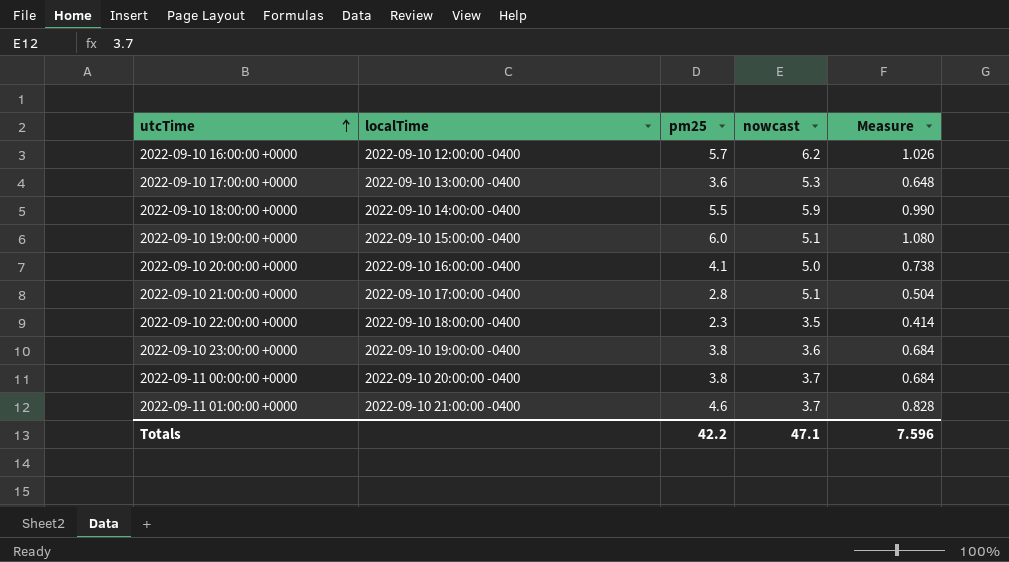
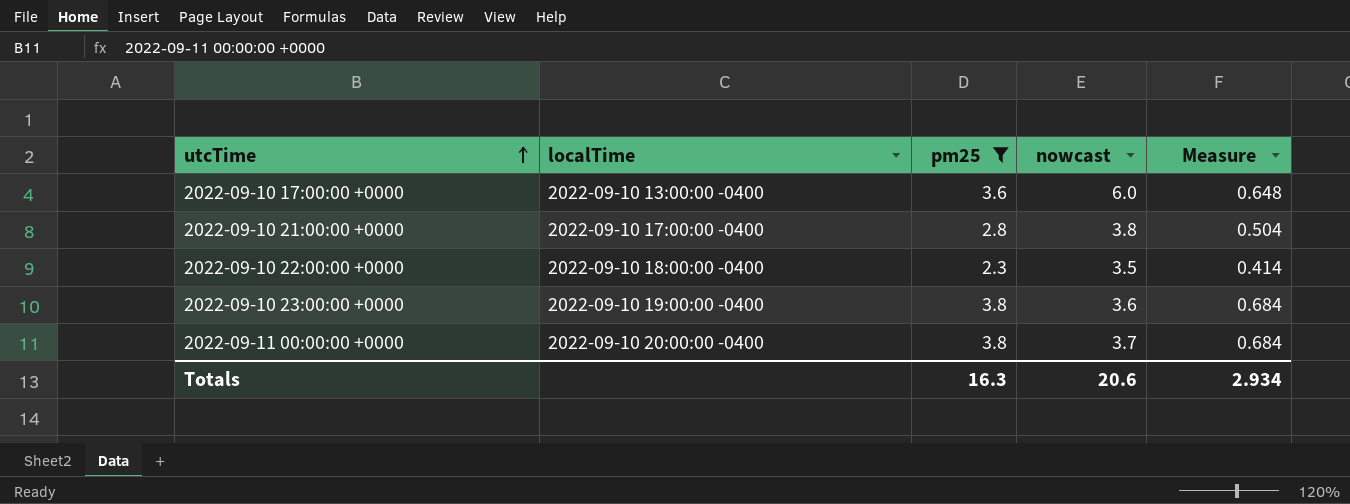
filter: none -> pm25 <= 3.8
2022-09-10 17:00:00 +0000 | nowcast: 5.3 -> 6.0
2022-09-10 21:00:00 +0000 | nowcast: 5.1 -> 3.8
Totals | pm25: 42.2 -> 16.3
Totals | nowcast: 47.1 -> 20.6
Totals | Measure: 7.596 -> 2.934

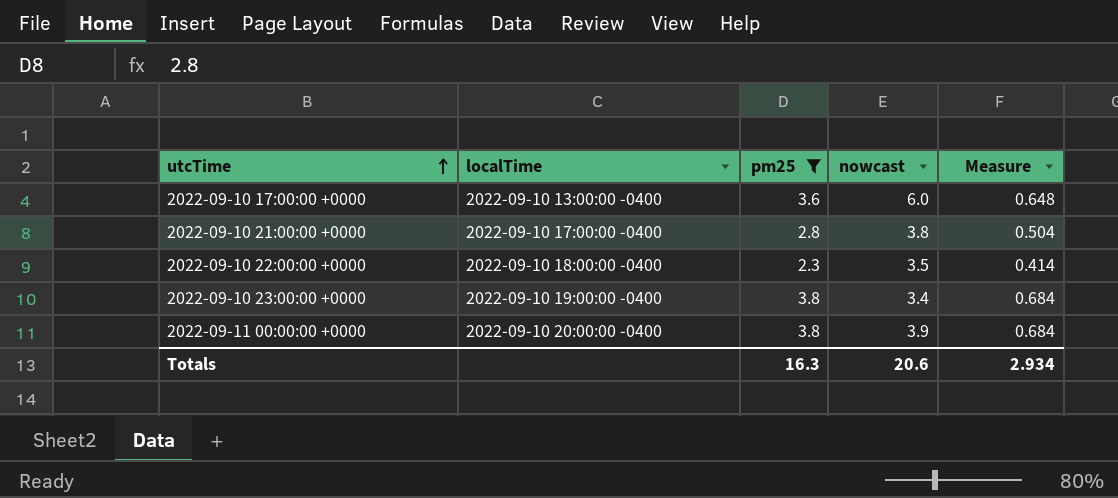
2022-09-10 23:00:00 +0000 | nowcast: 3.6 -> 3.4
2022-09-11 00:00:00 +0000 | nowcast: 3.7 -> 3.9

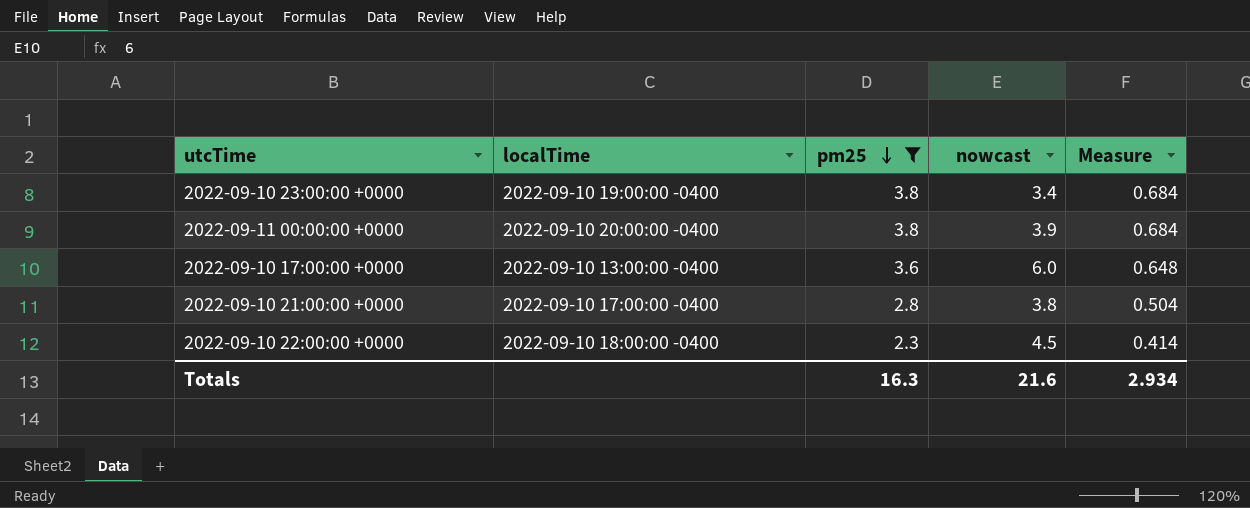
row order: utcTime ascending -> pm25 descending
2022-09-10 22:00:00 +0000 | nowcast: 3.5 -> 4.5
Totals | nowcast: 20.6 -> 21.6

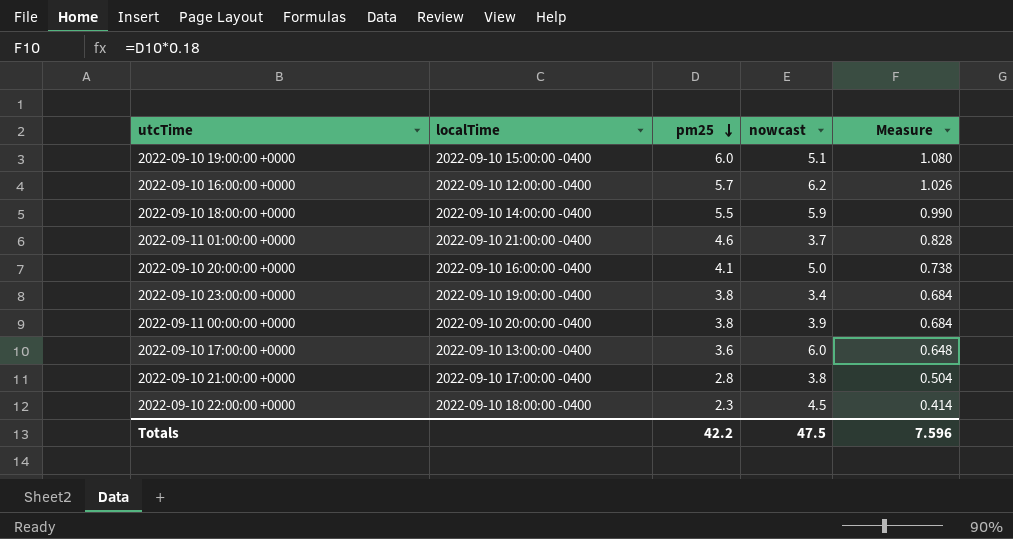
filter: pm25 <= 3.8 -> none
Totals | pm25: 16.3 -> 42.2
Totals | nowcast: 21.6 -> 47.5
Totals | Measure: 2.934 -> 7.596

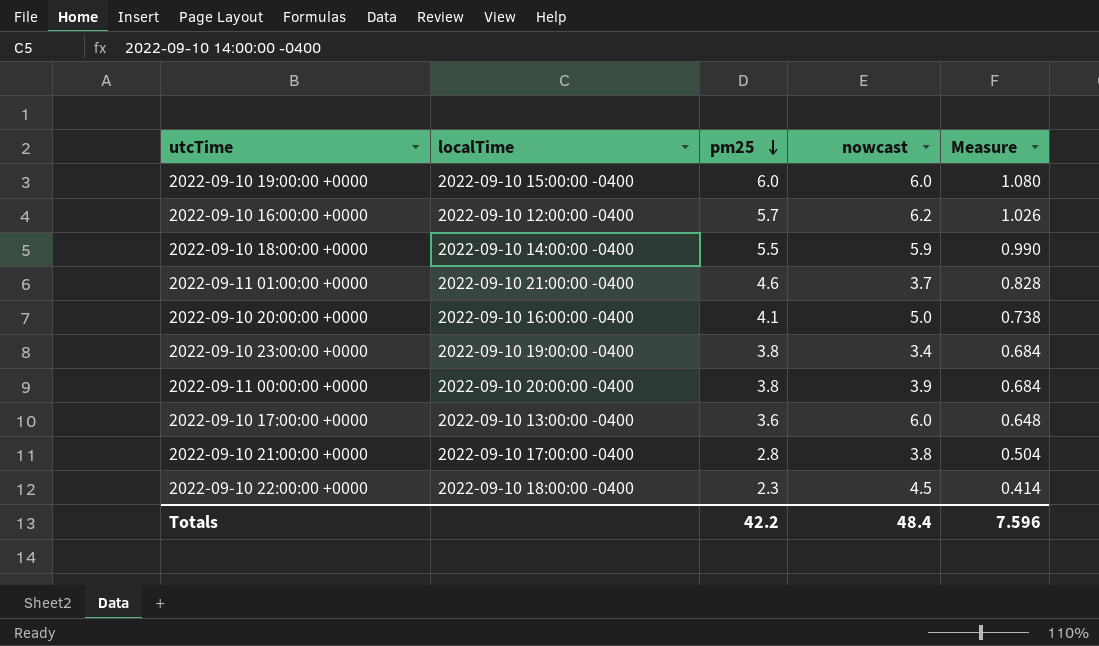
2022-09-10 19:00:00 +0000 | nowcast: 5.1 -> 6.0
Totals | nowcast: 47.5 -> 48.4

